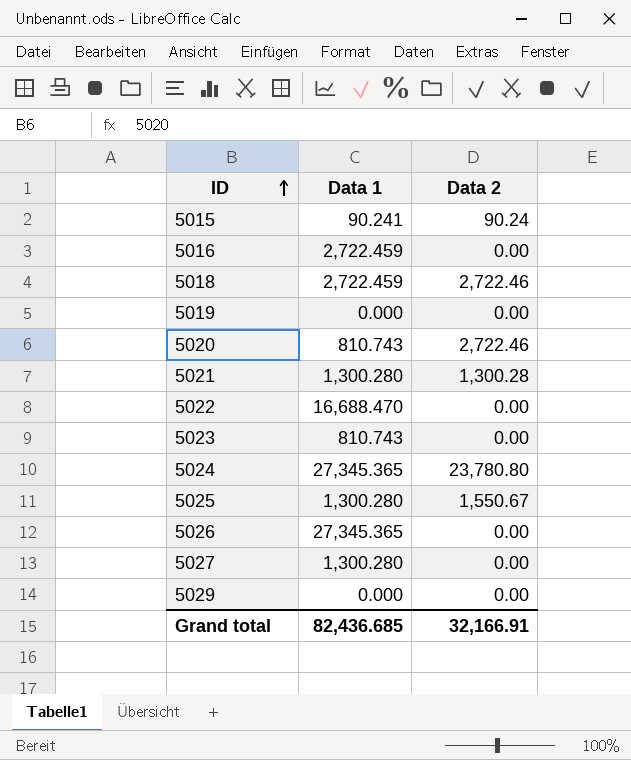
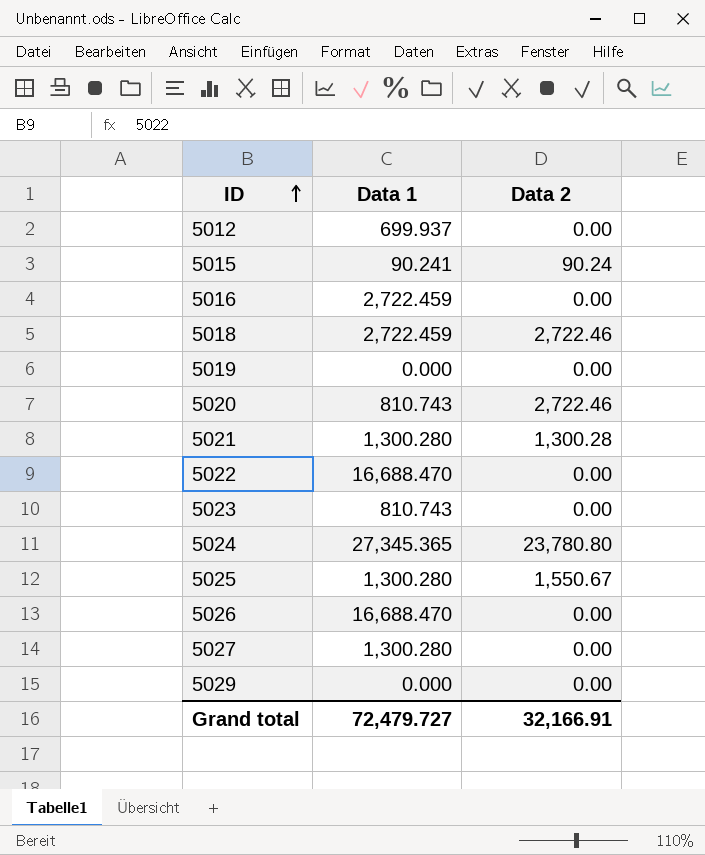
row 5012: none -> 699.937 | 0.00
5026 | Data 1: 27,345.365 -> 16,688.470
Grand total | Data 1: 82,436.685 -> 72,479.727

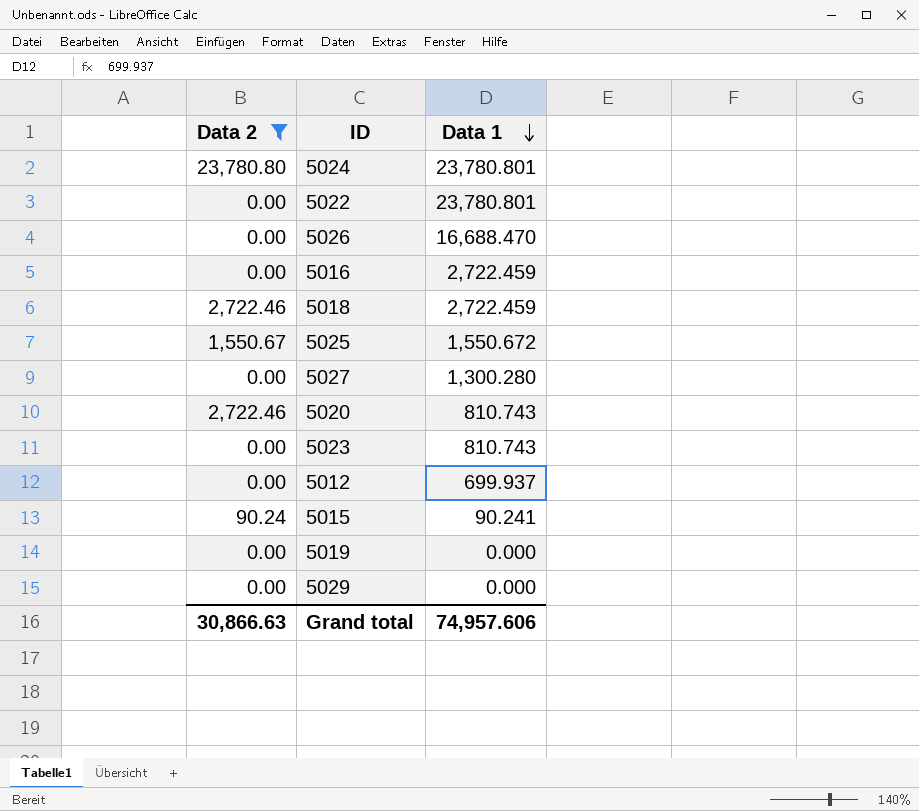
filter: none -> Data 2 != 1,300.28
row order: ID ascending -> Data 1 descending
column Data 2 | position: 3 -> 1
5024 | Data 1: 27,345.365 -> 23,780.801
5022 | Data 1: 16,688.470 -> 23,780.801
5025 | Data 1: 1,300.280 -> 1,550.672
Grand total | Data 2: 32,166.91 -> 30,866.63
Grand total | Data 1: 72,479.727 -> 74,957.606

